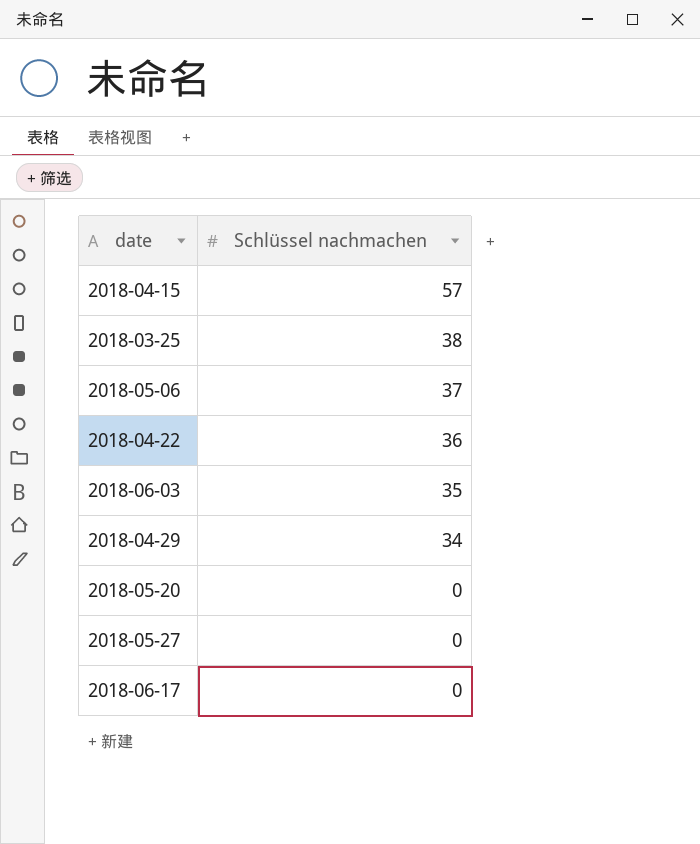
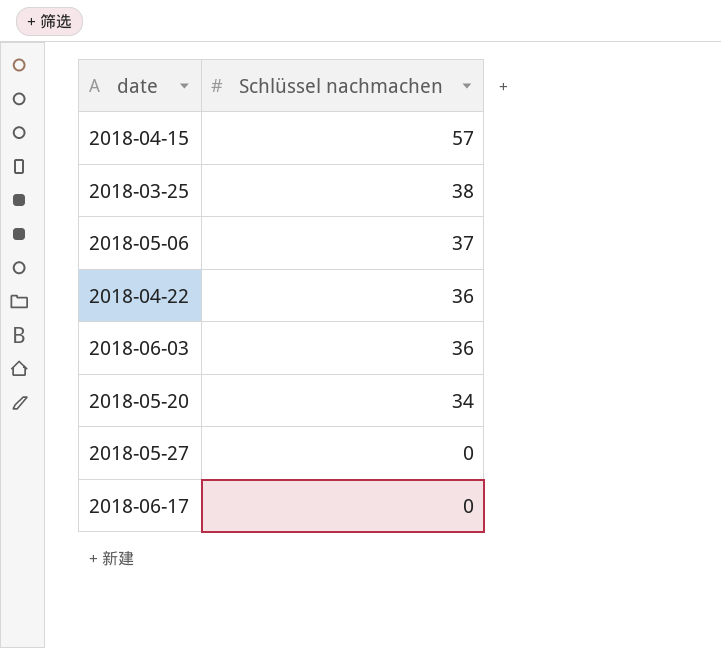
row 2018-04-29: 34 -> none
2018-06-03 | Schlüssel nachmachen: 35 -> 36
2018-05-20 | Schlüssel nachmachen: 0 -> 34

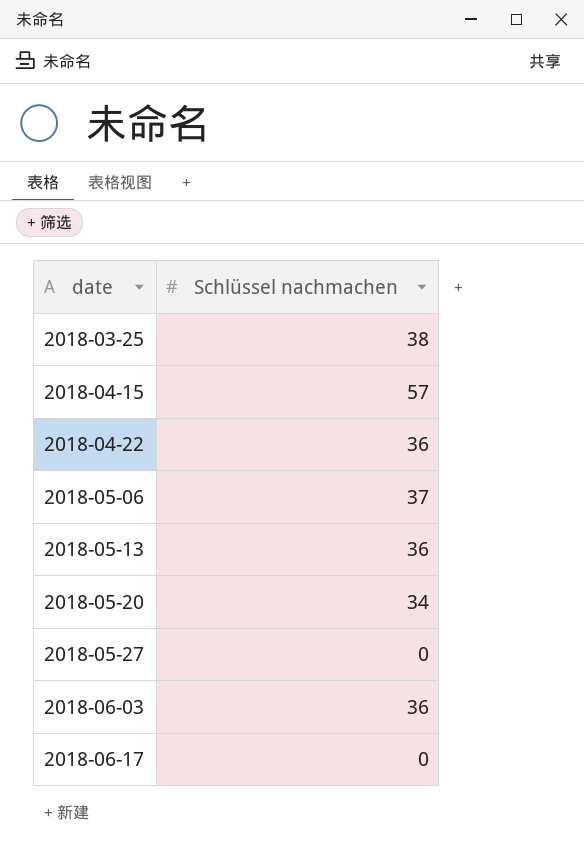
row order: Schlüssel nachmachen descending -> date ascending
row 2018-05-13: none -> 36

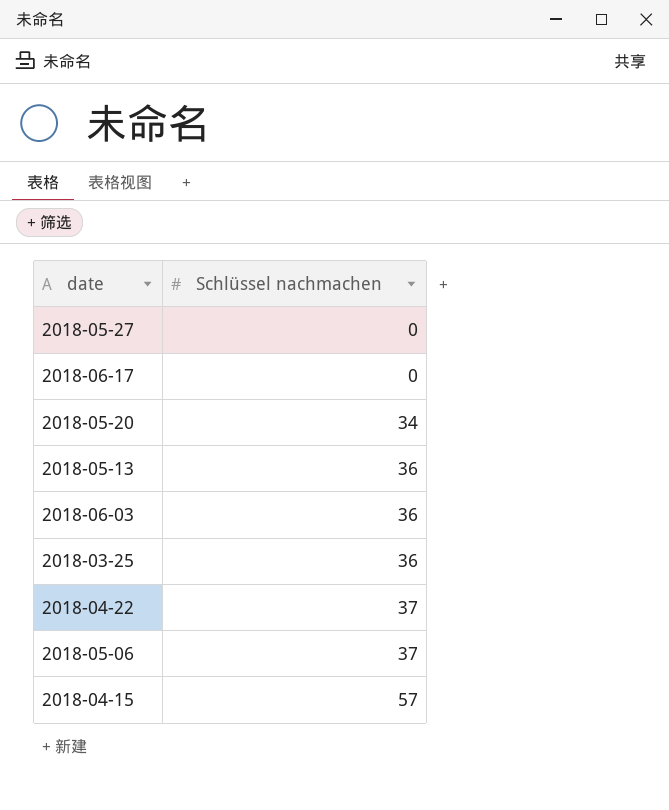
row order: date ascending -> Schlüssel nachmachen ascending
2018-03-25 | Schlüssel nachmachen: 38 -> 36
2018-04-22 | Schlüssel nachmachen: 36 -> 37

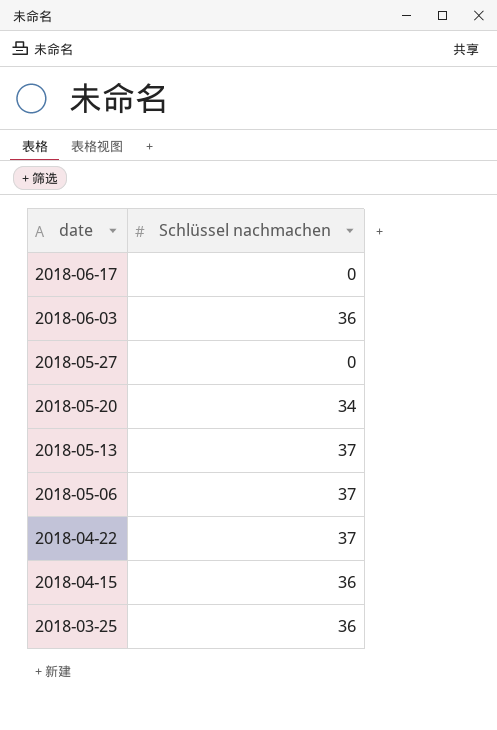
row order: Schlüssel nachmachen ascending -> date descending
2018-05-13 | Schlüssel nachmachen: 36 -> 37
2018-04-15 | Schlüssel nachmachen: 57 -> 36

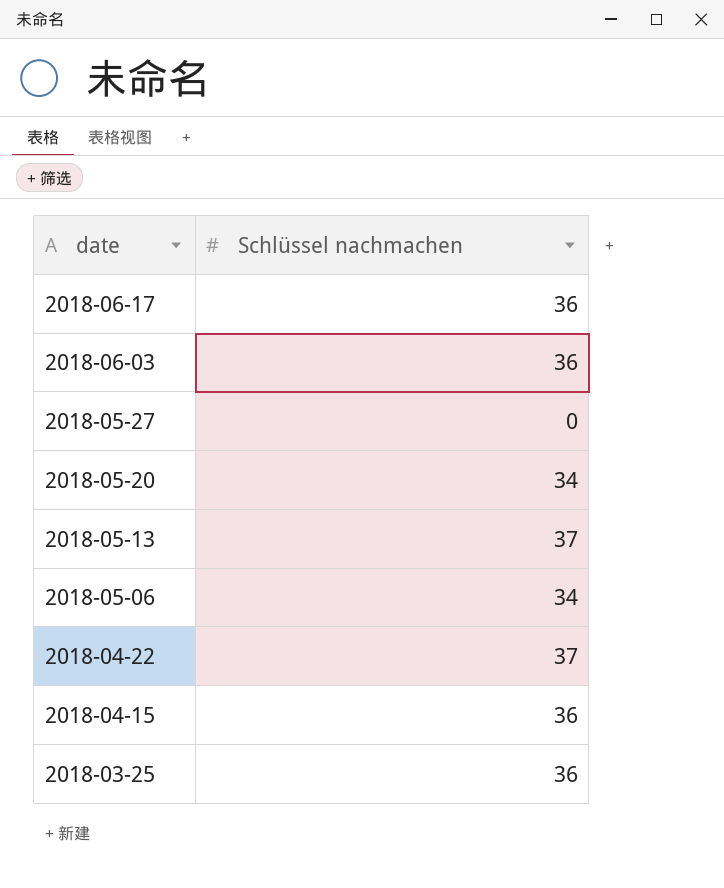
2018-06-17 | Schlüssel nachmachen: 0 -> 36
2018-05-06 | Schlüssel nachmachen: 37 -> 34

